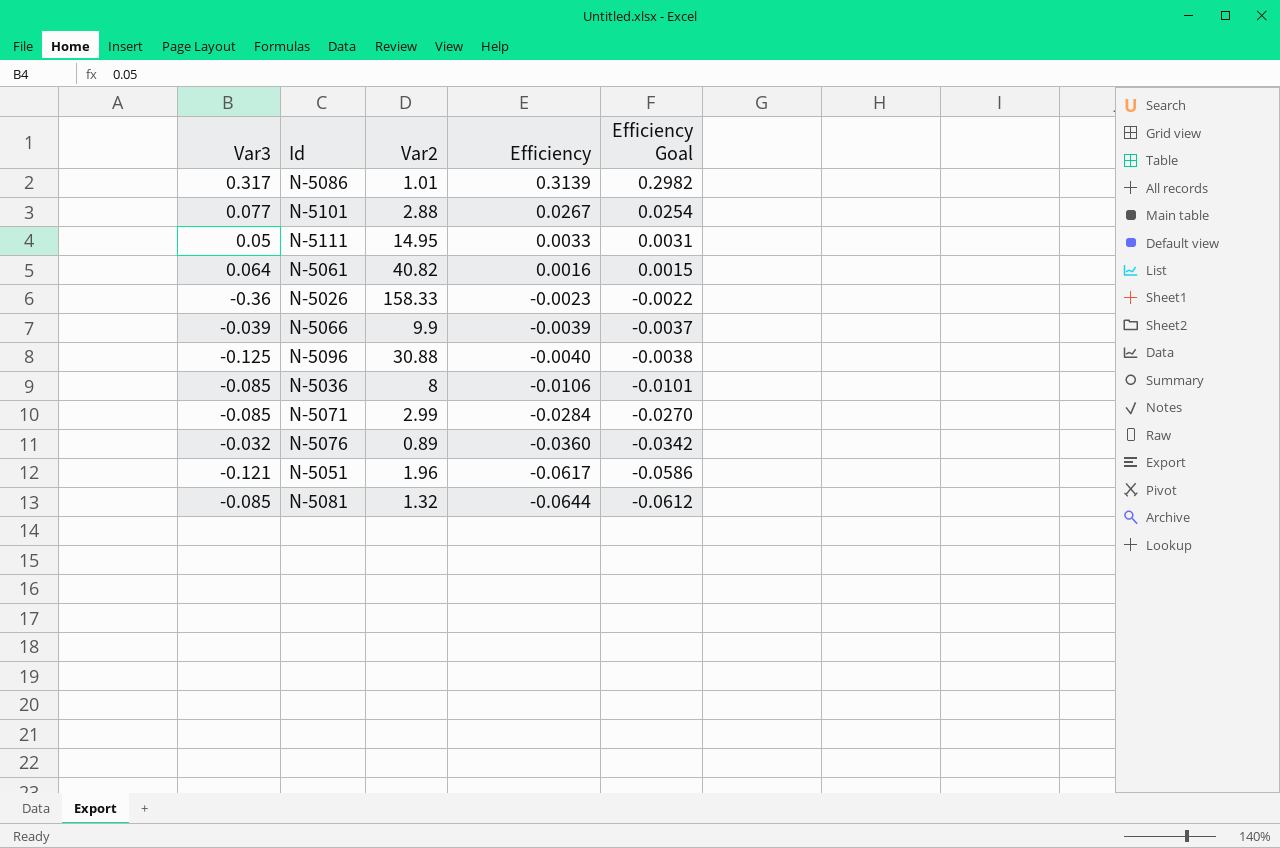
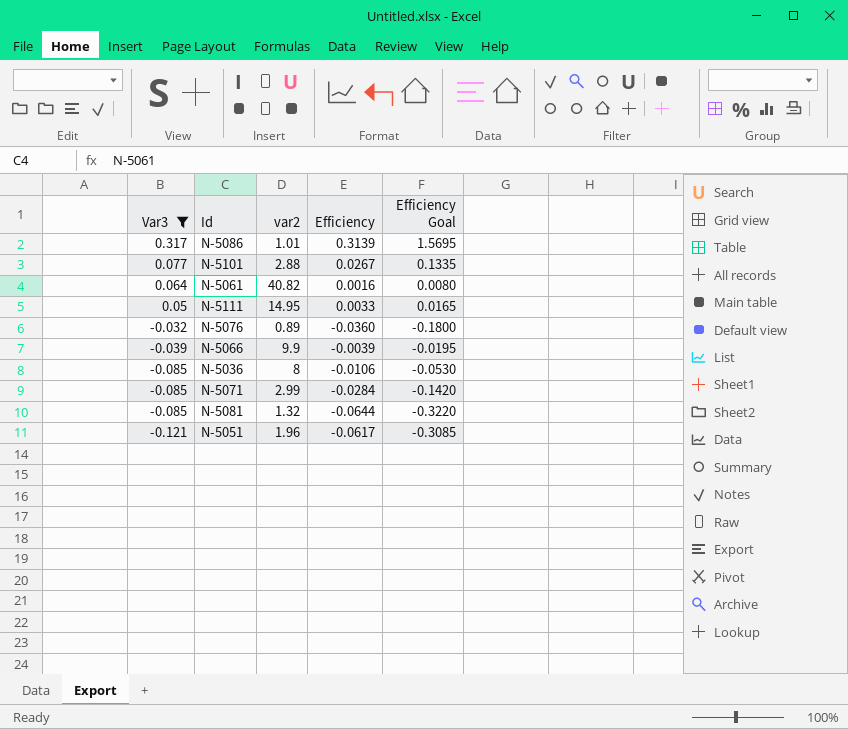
filter: none -> Var3 >= -0.121
row order: Efficiency descending -> Var3 descending
column name: Var2 -> var2
column Efficiency Goal | formula: [Efficiency] * 0.95 -> [Efficiency] * 5

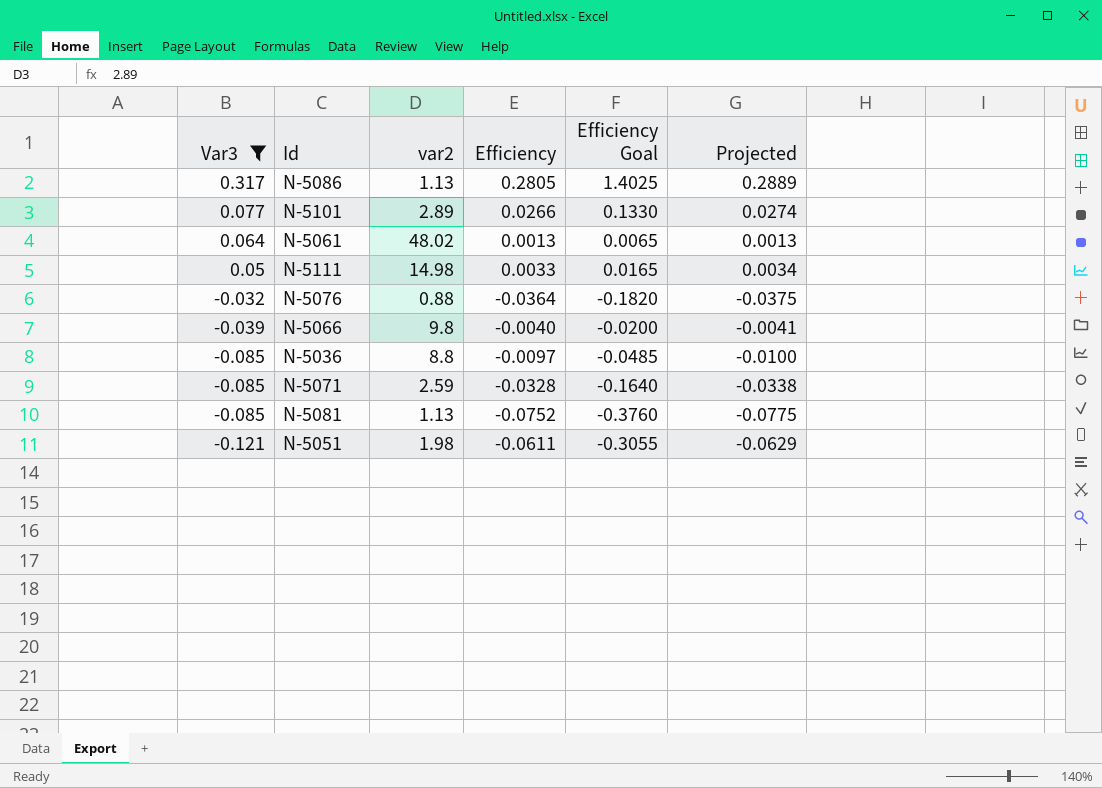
column Projected | formula: none -> [Efficiency] * 1.03
N-5086 | var2: 1.01 -> 1.13
N-5086 | Efficiency: 0.3139 -> 0.2805
N-5086 | Efficiency Goal: 1.5695 -> 1.4025
N-5101 | var2: 2.88 -> 2.89
N-5101 | Efficiency: 0.0267 -> 0.0266
N-5101 | Efficiency Goal: 0.1335 -> 0.1330
N-5061 | var2: 40.82 -> 48.02
N-5061 | Efficiency: 0.0016 -> 0.0013
N-5061 | Efficiency Goal: 0.0080 -> 0.0065
N-5111 | var2: 14.95 -> 14.98
N-5076 | var2: 0.89 -> 0.88
N-5076 | Efficiency: -0.0360 -> -0.0364
N-5076 | Efficiency Goal: -0.1800 -> -0.1820
N-5066 | var2: 9.9 -> 9.8
N-5066 | Efficiency: -0.0039 -> -0.0040
N-5066 | Efficiency Goal: -0.0195 -> -0.0200
N-5036 | var2: 8 -> 8.8
N-5036 | Efficiency: -0.0106 -> -0.0097
N-5036 | Efficiency Goal: -0.0530 -> -0.0485
N-5071 | var2: 2.99 -> 2.59
N-5071 | Efficiency: -0.0284 -> -0.0328
N-5071 | Efficiency Goal: -0.1420 -> -0.1640
N-5081 | var2: 1.32 -> 1.13
N-5081 | Efficiency: -0.0644 -> -0.0752
N-5081 | Efficiency Goal: -0.3220 -> -0.3760
N-5051 | var2: 1.96 -> 1.98
N-5051 | Efficiency: -0.0617 -> -0.0611
N-5051 | Efficiency Goal: -0.3085 -> -0.3055

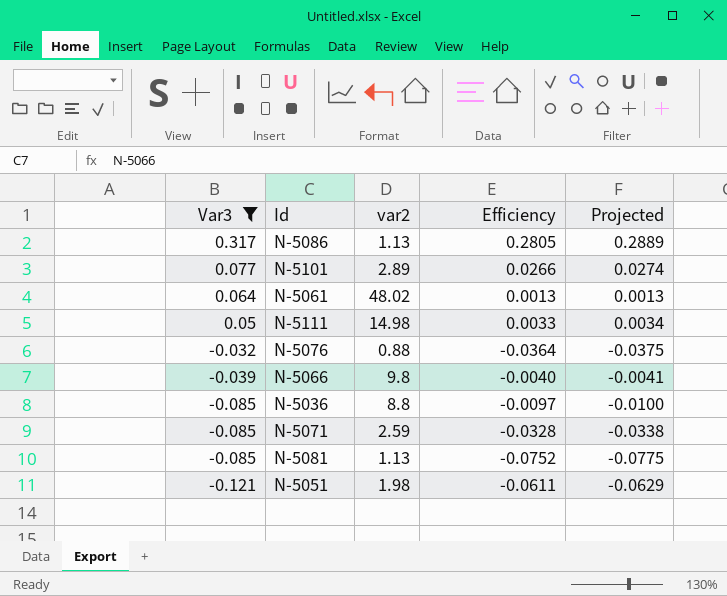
column Efficiency Goal | formula: [Efficiency] * 5 -> none

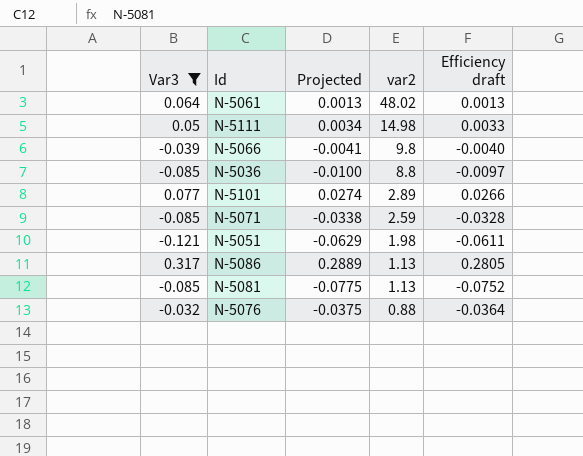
row order: Var3 descending -> var2 descending
column Projected | position: 5 -> 3
column name: Efficiency -> Efficiency draft

